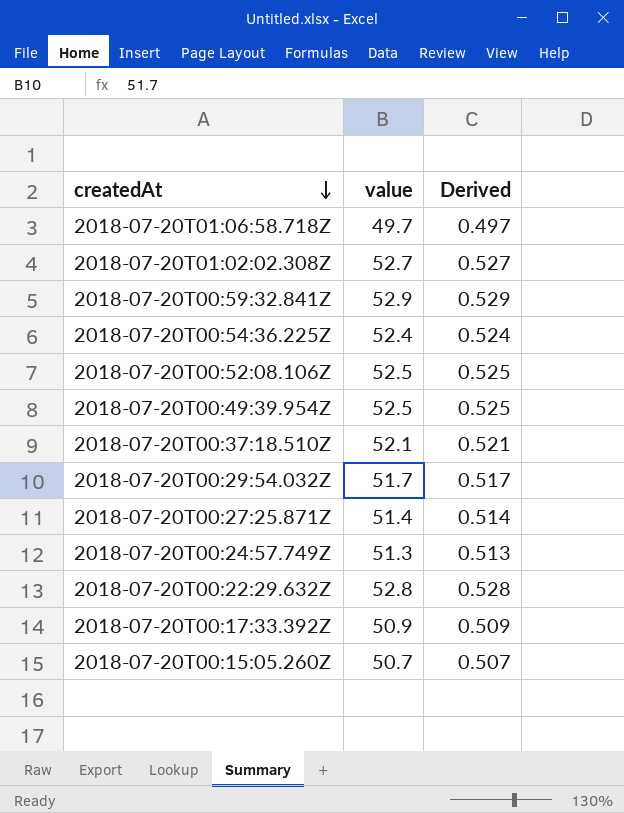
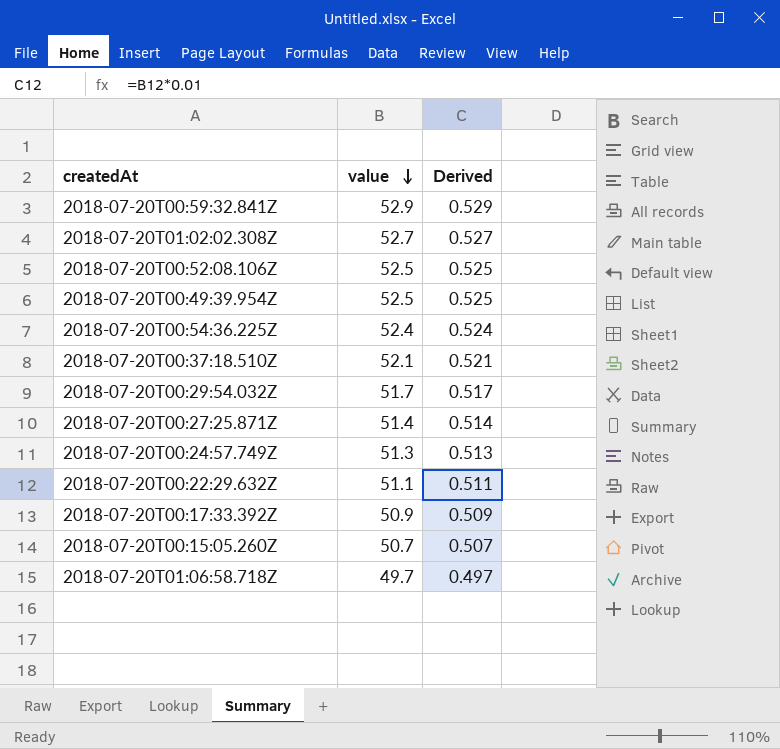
row order: createdAt descending -> value descending
2018-07-20T00:22:29.632Z | value: 52.8 -> 51.1
2018-07-20T00:22:29.632Z | Derived: 0.528 -> 0.511

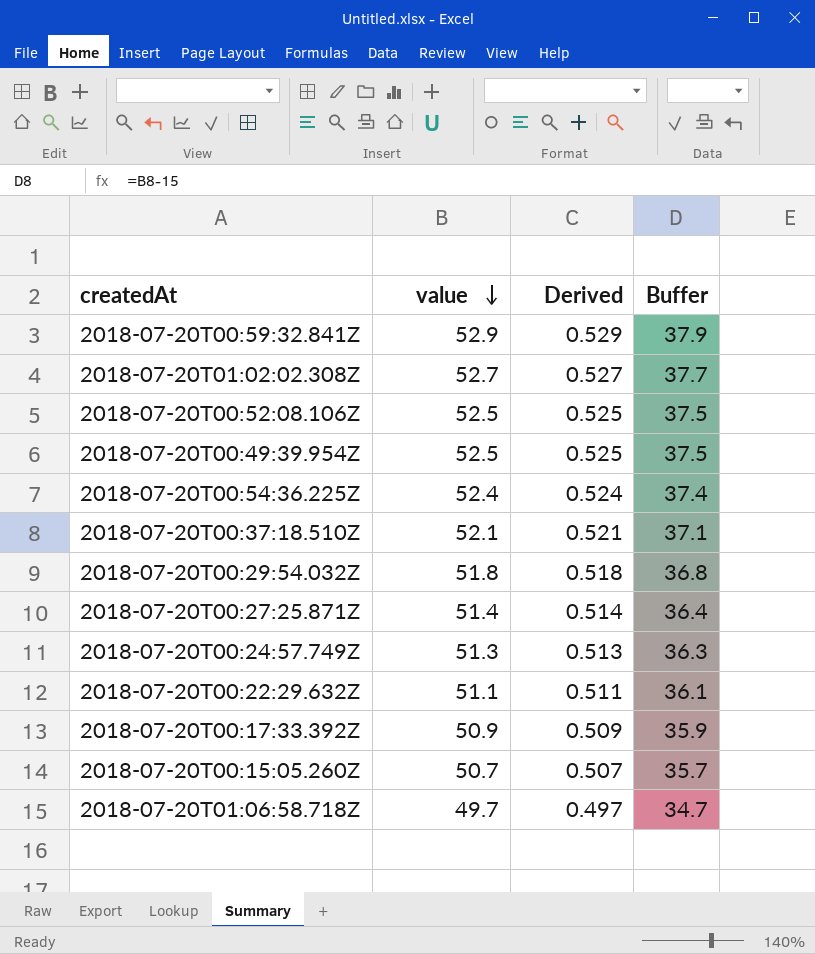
column Buffer | formula: none -> [value] - 15
2018-07-20T00:29:54.032Z | value: 51.7 -> 51.8
2018-07-20T00:29:54.032Z | Derived: 0.517 -> 0.518

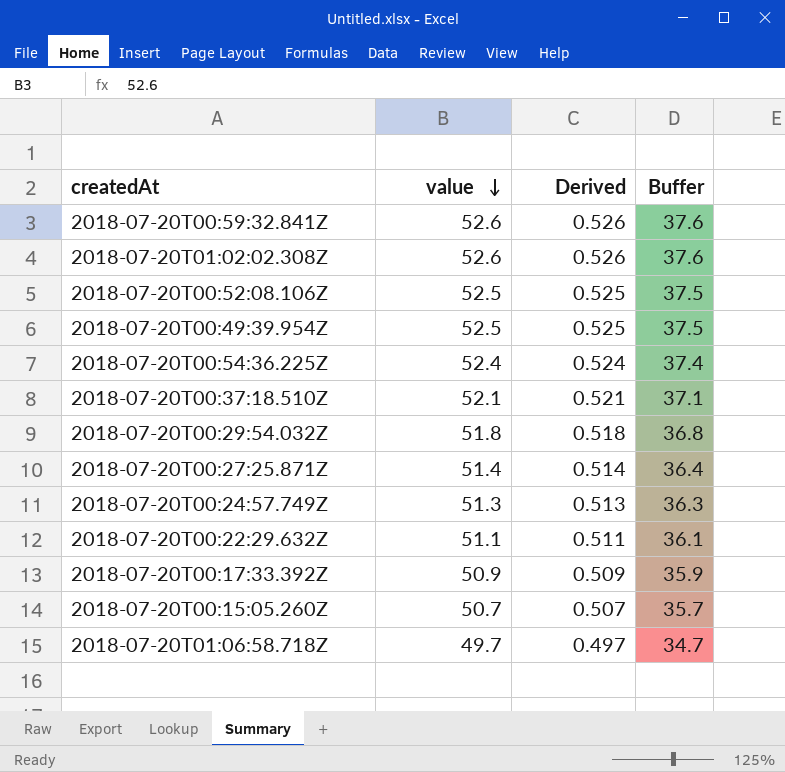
2018-07-20T00:59:32.841Z | value: 52.9 -> 52.6
2018-07-20T00:59:32.841Z | Derived: 0.529 -> 0.526
2018-07-20T00:59:32.841Z | Buffer: 37.9 -> 37.6
2018-07-20T01:02:02.308Z | value: 52.7 -> 52.6
2018-07-20T01:02:02.308Z | Derived: 0.527 -> 0.526
2018-07-20T01:02:02.308Z | Buffer: 37.7 -> 37.6

